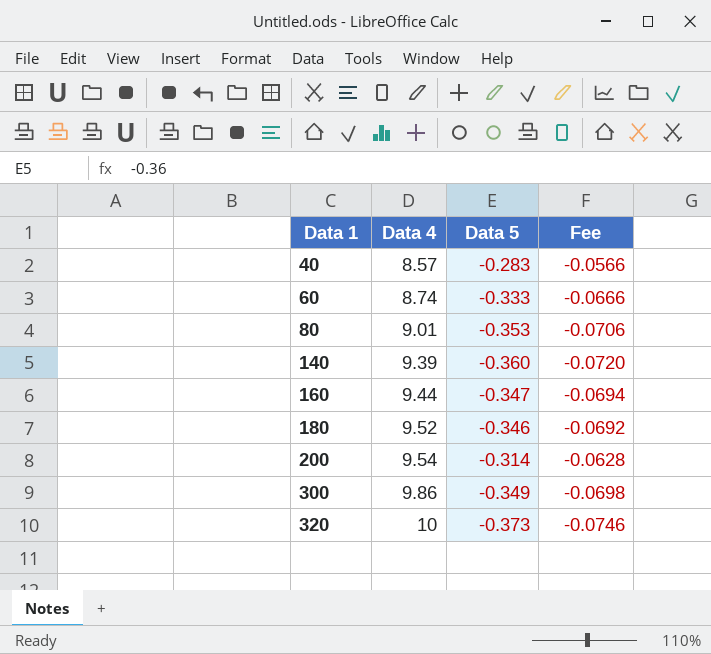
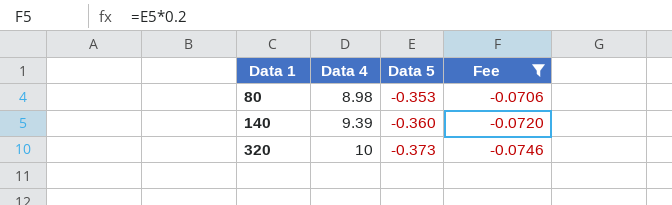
filter: none -> Fee <= -0.0706
80 | Data 4: 9.01 -> 8.98

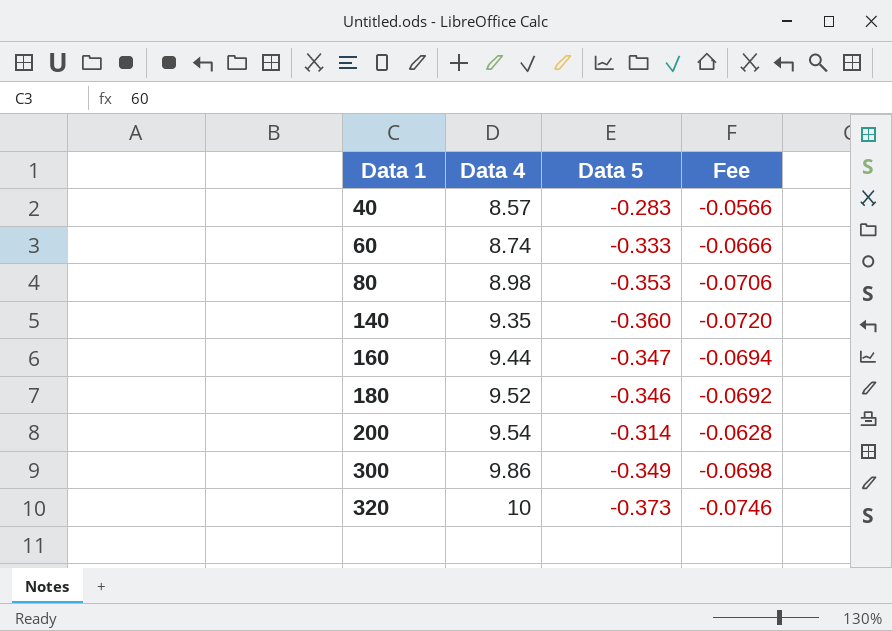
filter: Fee <= -0.0706 -> none
140 | Data 4: 9.39 -> 9.35

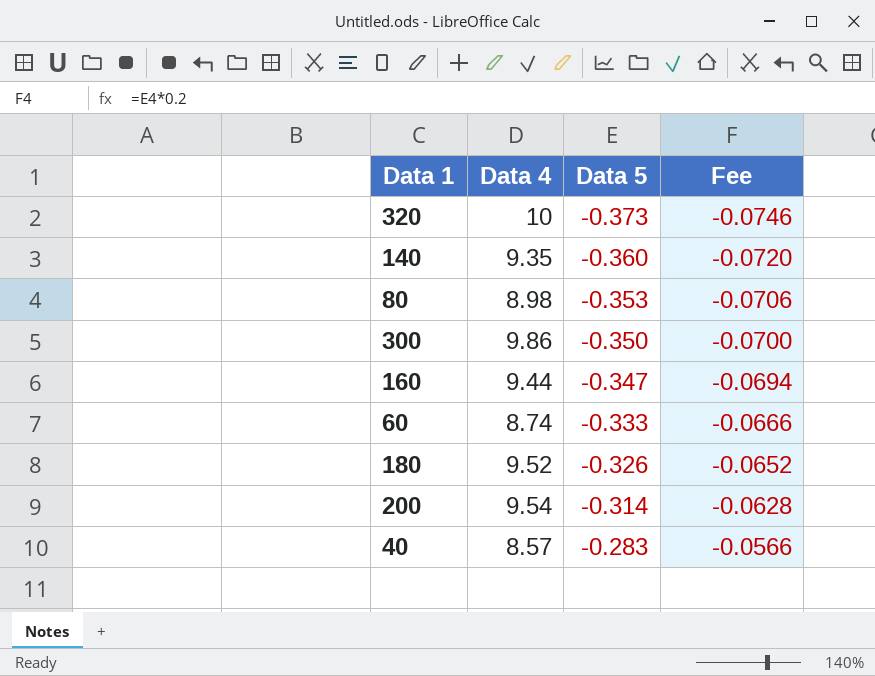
row order: Data 1 ascending -> Data 5 ascending
300 | Data 5: -0.349 -> -0.350
300 | Fee: -0.0698 -> -0.0700
180 | Data 5: -0.346 -> -0.326
180 | Fee: -0.0692 -> -0.0652

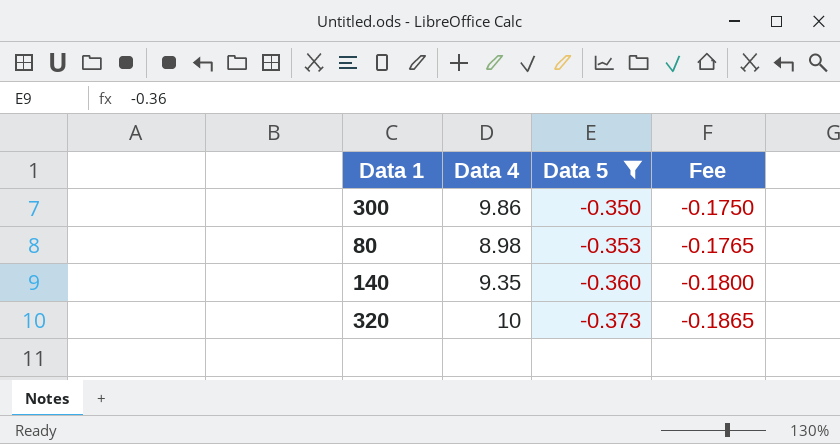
filter: none -> Data 5 <= -0.350
row order: Data 5 ascending -> Data 5 descending
column Fee | formula: [Data 5] * 0.2 -> [Data 5] * 0.5

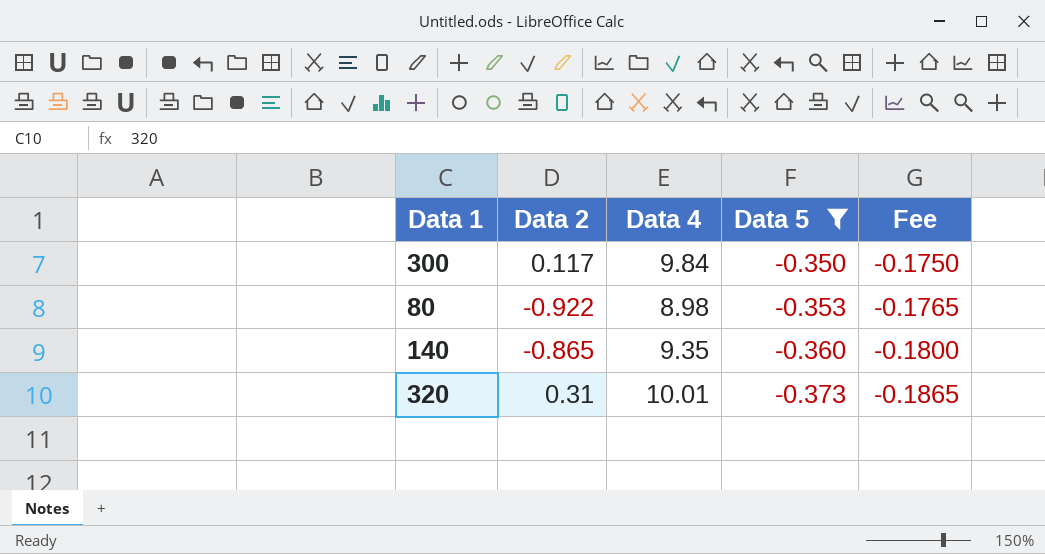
column Data 2 | position: none -> 2
300 | Data 4: 9.86 -> 9.84
320 | Data 4: 10 -> 10.01

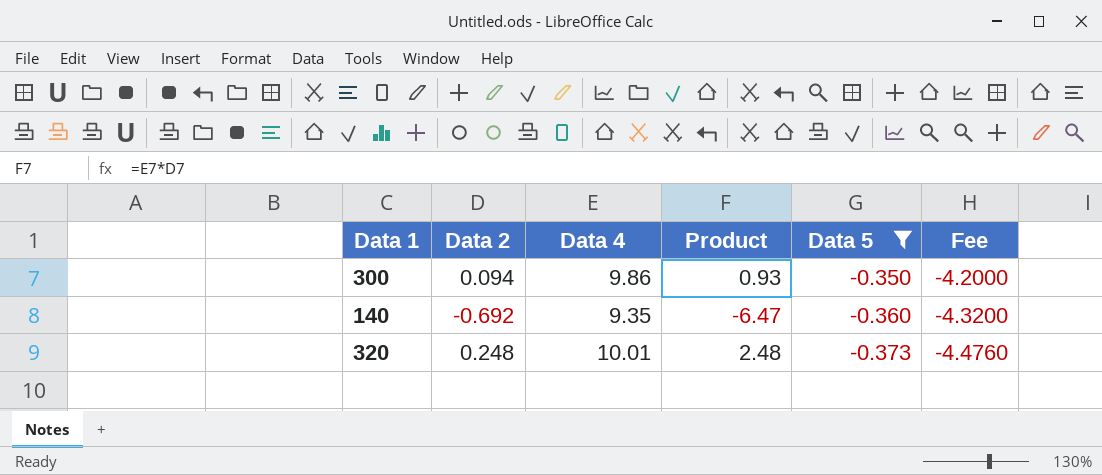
column Product | formula: none -> [Data 2] * [Data 4]
column Fee | formula: [Data 5] * 0.5 -> [Data 5] * 12
row 80: -0.922 | 8.98 | -0.353 | -0.1765 -> none
300 | Data 2: 0.117 -> 0.094
300 | Data 4: 9.84 -> 9.86
140 | Data 2: -0.865 -> -0.692
320 | Data 2: 0.31 -> 0.248

